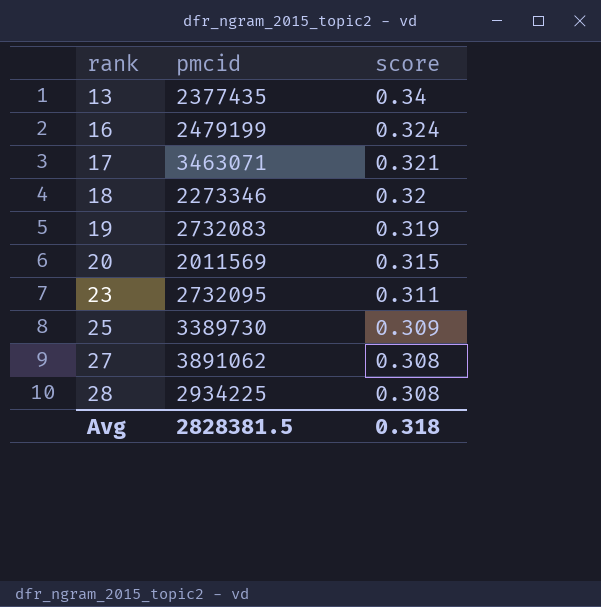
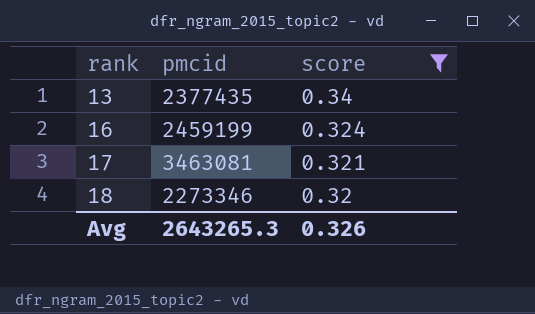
filter: none -> score >= 0.32
16 | pmcid: 2479199 -> 2459199
17 | pmcid: 3463071 -> 3463081
Avg | pmcid: 2828381.5 -> 2643265.3
Avg | score: 0.318 -> 0.326

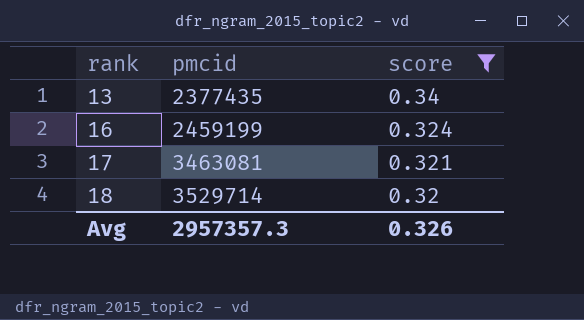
18 | pmcid: 2273346 -> 3529714
Avg | pmcid: 2643265.3 -> 2957357.3

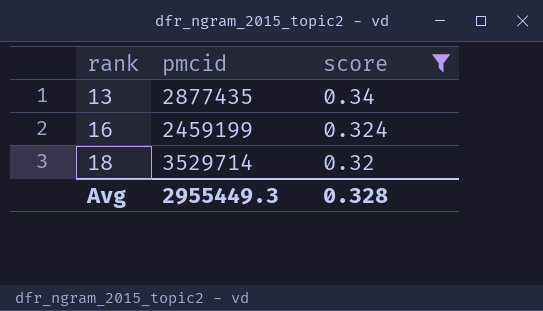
row 17: 3463081 | 0.321 -> none
13 | pmcid: 2377435 -> 2877435
Avg | pmcid: 2957357.3 -> 2955449.3
Avg | score: 0.326 -> 0.328

